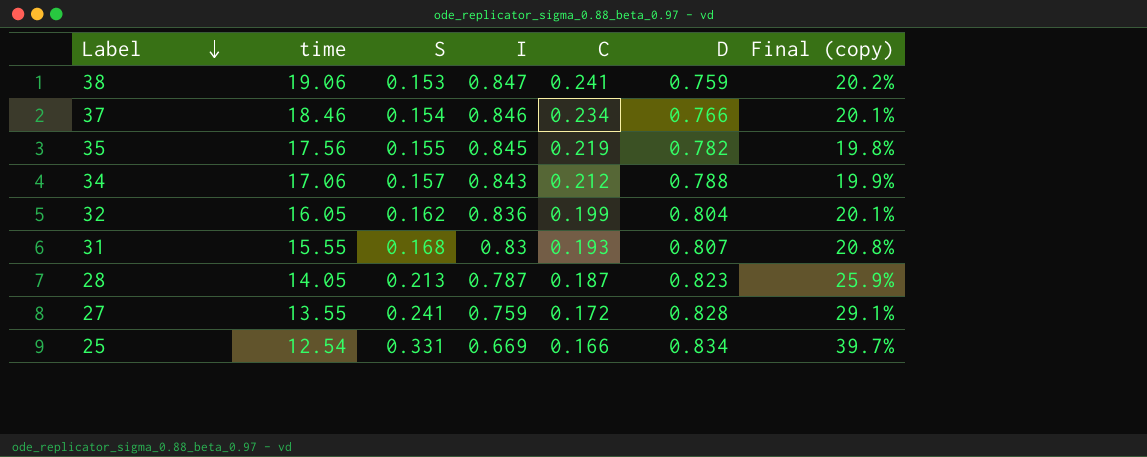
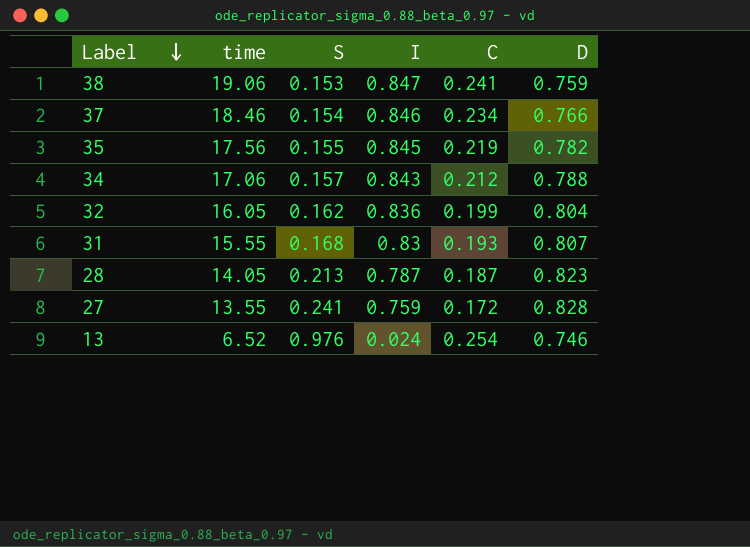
column Final (copy) | formula: [S] / [D] -> none
row 25: 12.54 | 0.331 | 0.669 | 0.166 | 0.834 | 39.7% -> none
row 13: none -> 6.52 | 0.976 | 0.024 | 0.254 | 0.746

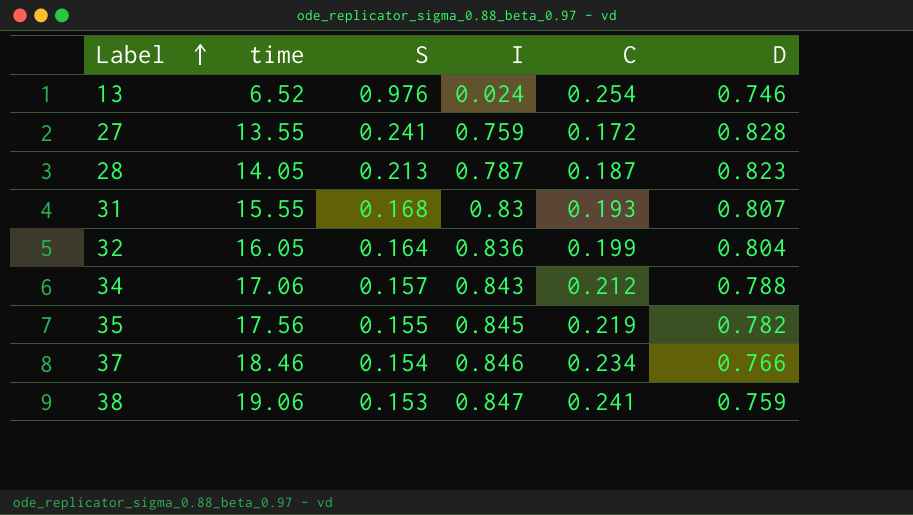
row order: Label descending -> Label ascending
32 | S: 0.162 -> 0.164

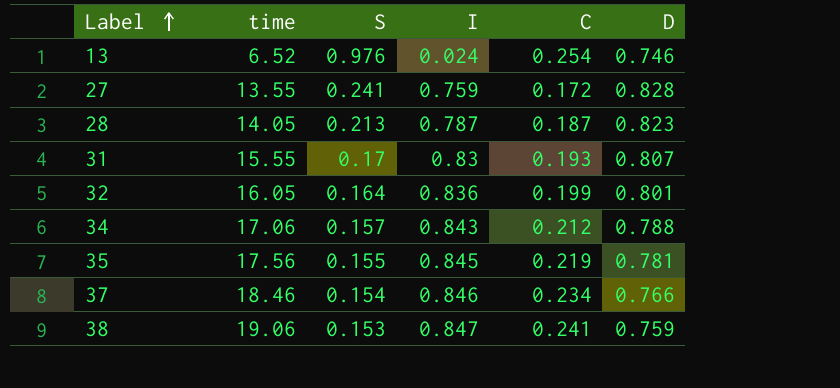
31 | S: 0.168 -> 0.17
32 | D: 0.804 -> 0.801
35 | D: 0.782 -> 0.781

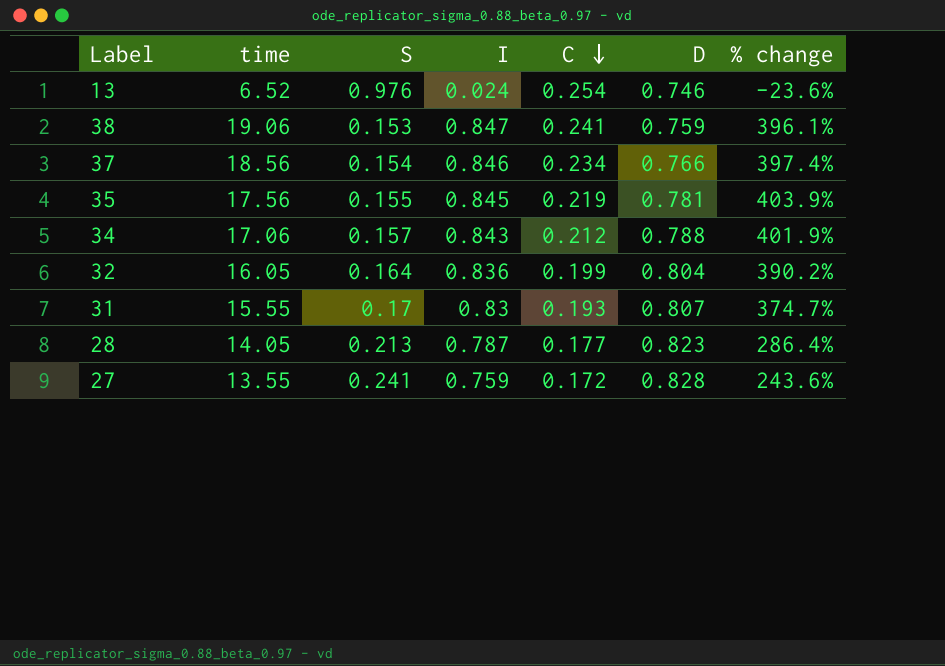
row order: Label ascending -> C descending
column % change | formula: none -> ([D] - [S]) / [S]
37 | time: 18.46 -> 18.56
32 | D: 0.801 -> 0.804
28 | C: 0.187 -> 0.177

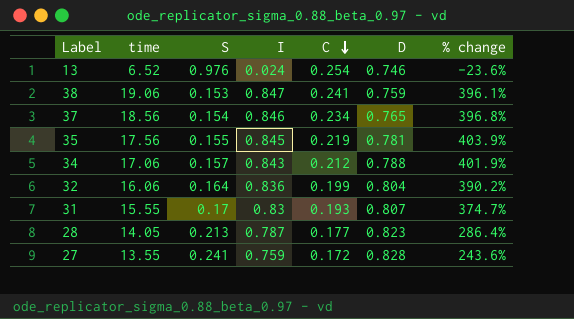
37 | D: 0.766 -> 0.765
37 | % change: 397.4% -> 396.8%
32 | time: 16.05 -> 16.06

